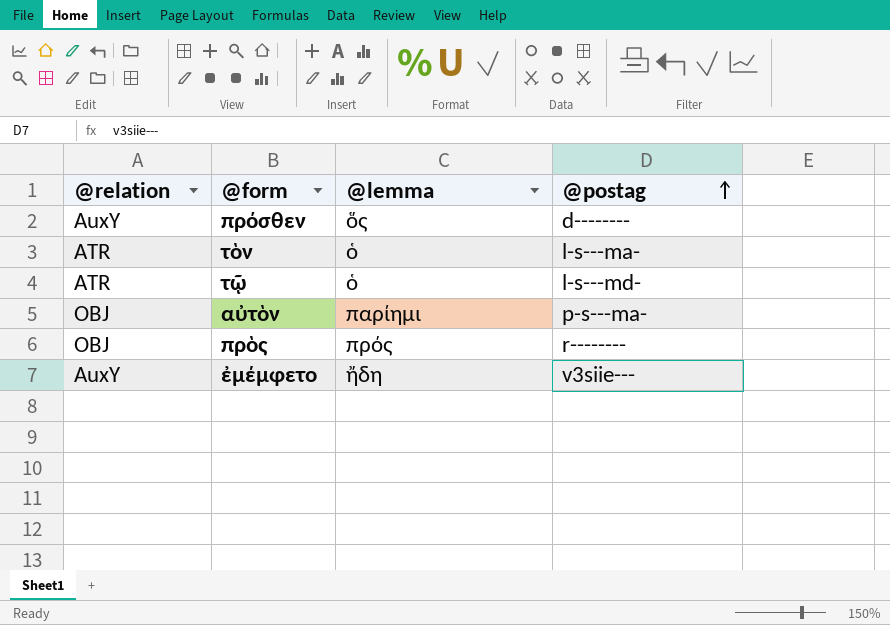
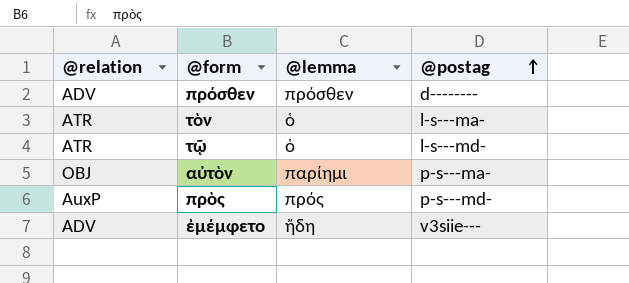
πρόσθεν | @relation: AuxY -> ADV
πρόσθεν | @lemma: ὅς -> πρόσθεν
πρὸς | @relation: OBJ -> AuxP
πρὸς | @postag: r-------- -> p-s---md-
ἐμέμφετο | @relation: AuxY -> ADV

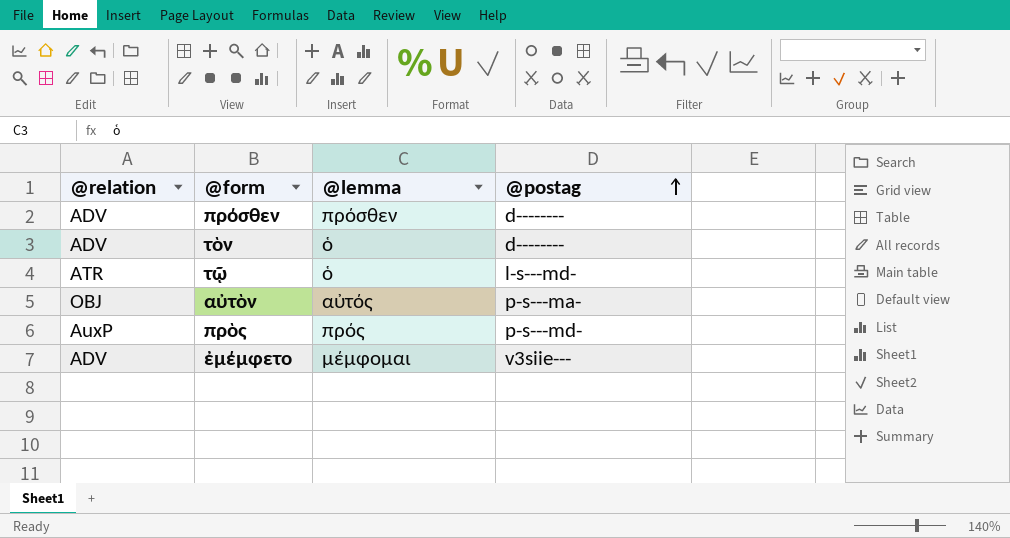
τὸν | @relation: ATR -> ADV
τὸν | @postag: l-s---ma- -> d--------
αὐτὸν | @lemma: παρίημι -> αὐτός
ἐμέμφετο | @lemma: ἤδη -> μέμφομαι

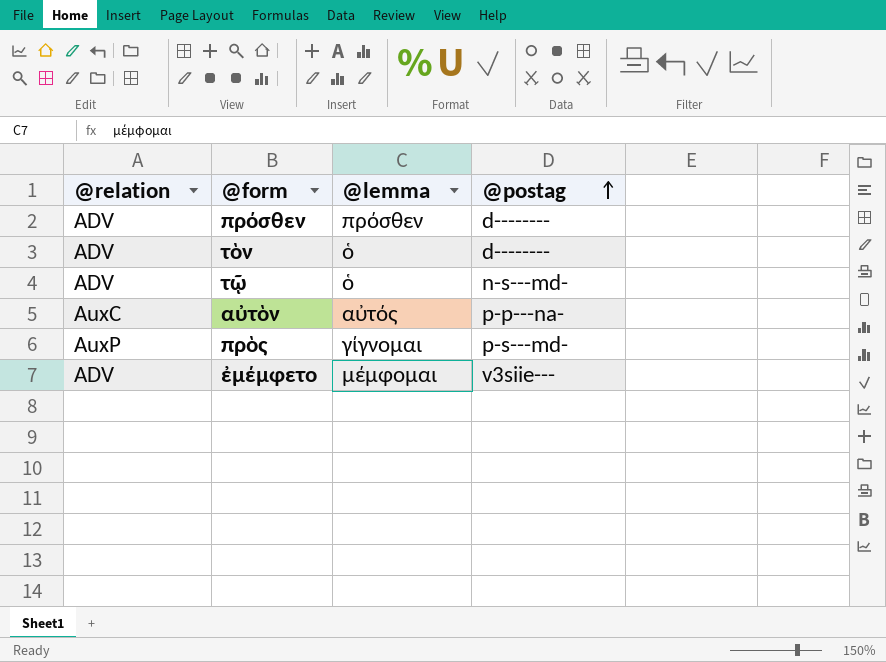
τῷ | @relation: ATR -> ADV
τῷ | @postag: l-s---md- -> n-s---md-
αὐτὸν | @relation: OBJ -> AuxC
αὐτὸν | @postag: p-s---ma- -> p-p---na-
πρὸς | @lemma: πρός -> γίγνομαι

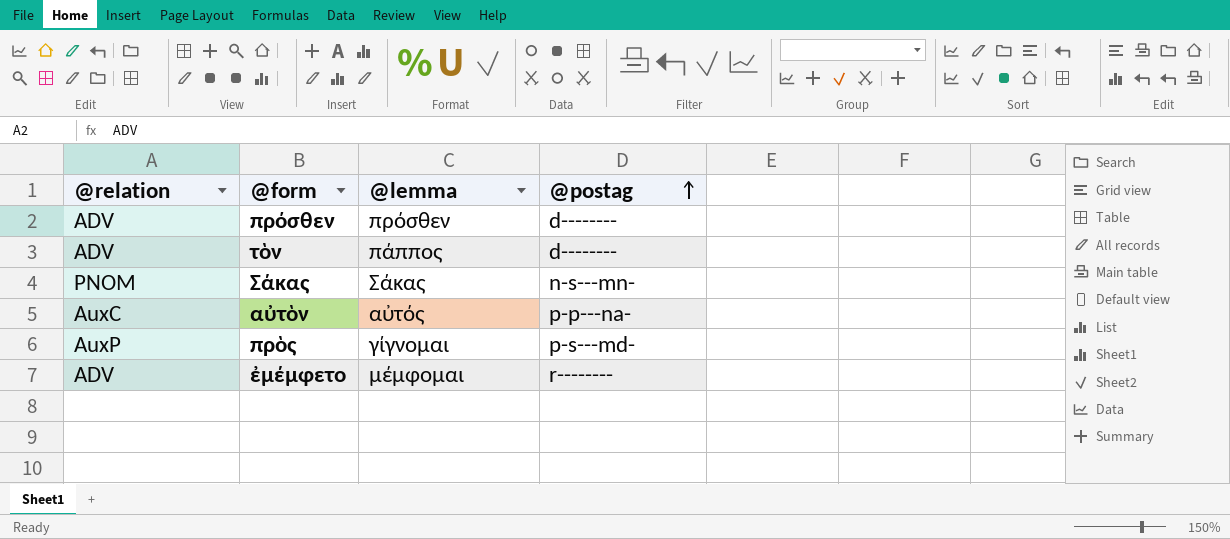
row τῷ: ADV | ὁ | n-s---md- -> none
τὸν | @lemma: ὁ -> πάππος
row Σάκας: none -> PNOM | Σάκας | n-s---mn-
ἐμέμφετο | @postag: v3siie--- -> r--------

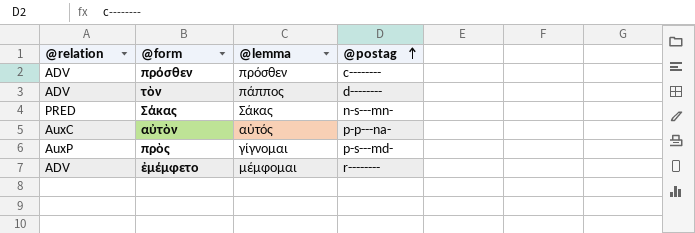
πρόσθεν | @postag: d-------- -> c--------
Σάκας | @relation: PNOM -> PRED

